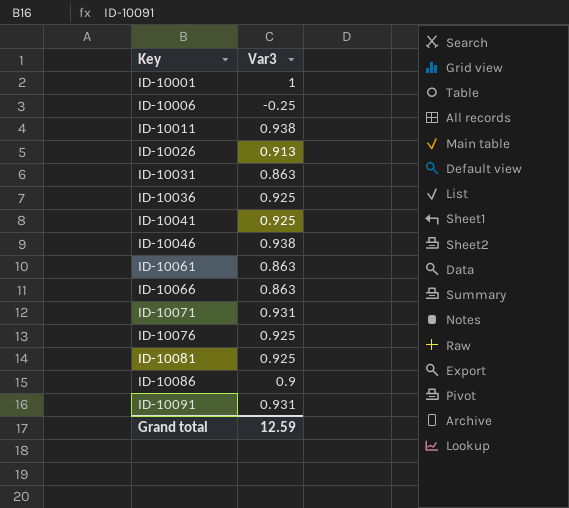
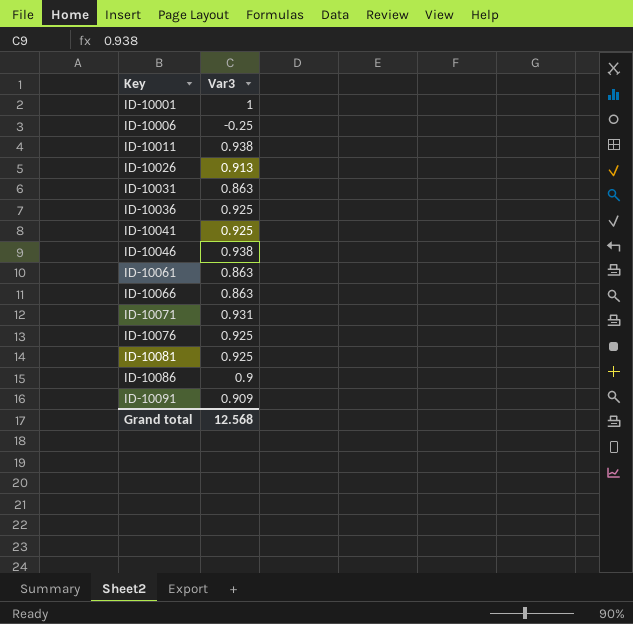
ID-10091 | Var3: 0.931 -> 0.909
Grand total | Var3: 12.59 -> 12.568

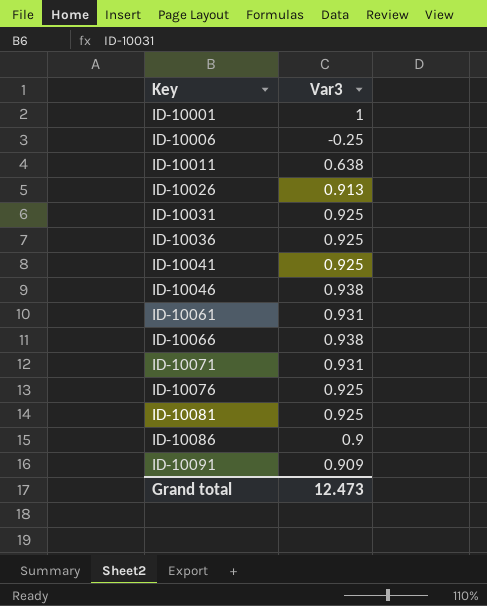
ID-10011 | Var3: 0.938 -> 0.638
ID-10031 | Var3: 0.863 -> 0.925
ID-10061 | Var3: 0.863 -> 0.931
ID-10066 | Var3: 0.863 -> 0.938
Grand total | Var3: 12.568 -> 12.473

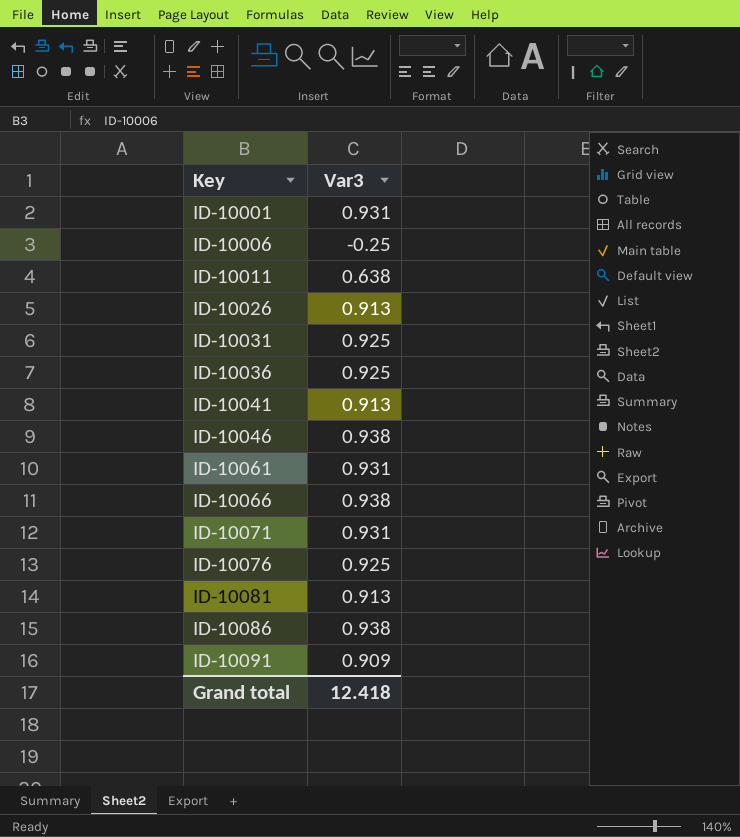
ID-10001 | Var3: 1 -> 0.931
ID-10041 | Var3: 0.925 -> 0.913
ID-10081 | Var3: 0.925 -> 0.913
ID-10086 | Var3: 0.9 -> 0.938
Grand total | Var3: 12.473 -> 12.418

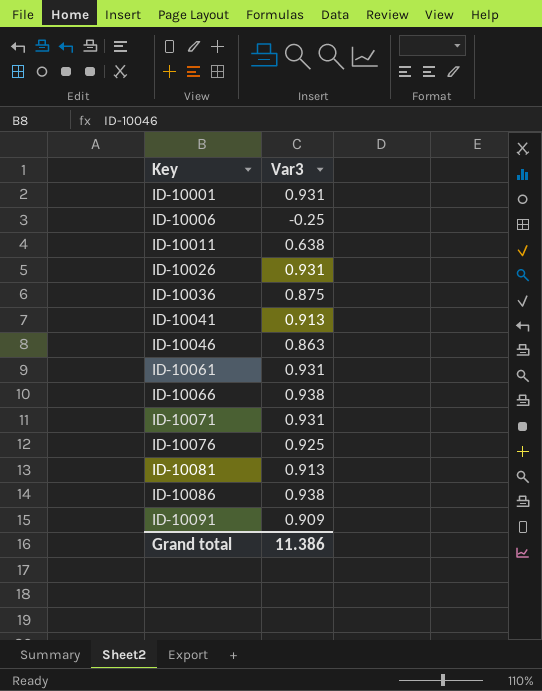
row ID-10031: 0.925 -> none
ID-10026 | Var3: 0.913 -> 0.931
ID-10036 | Var3: 0.925 -> 0.875
ID-10046 | Var3: 0.938 -> 0.863
Grand total | Var3: 12.418 -> 11.386

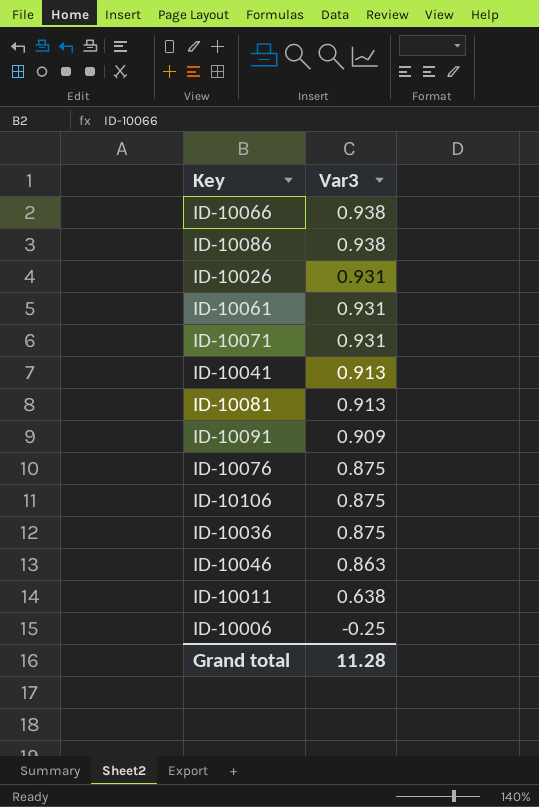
row order: Key ascending -> Var3 descending
row ID-10001: 0.931 -> none
ID-10076 | Var3: 0.925 -> 0.875
row ID-10106: none -> 0.875
Grand total | Var3: 11.386 -> 11.28

